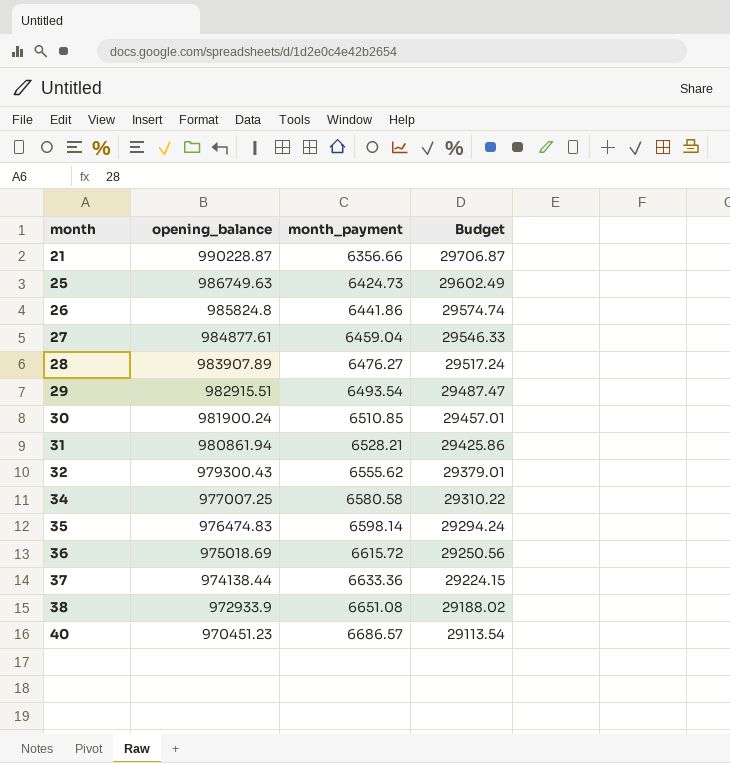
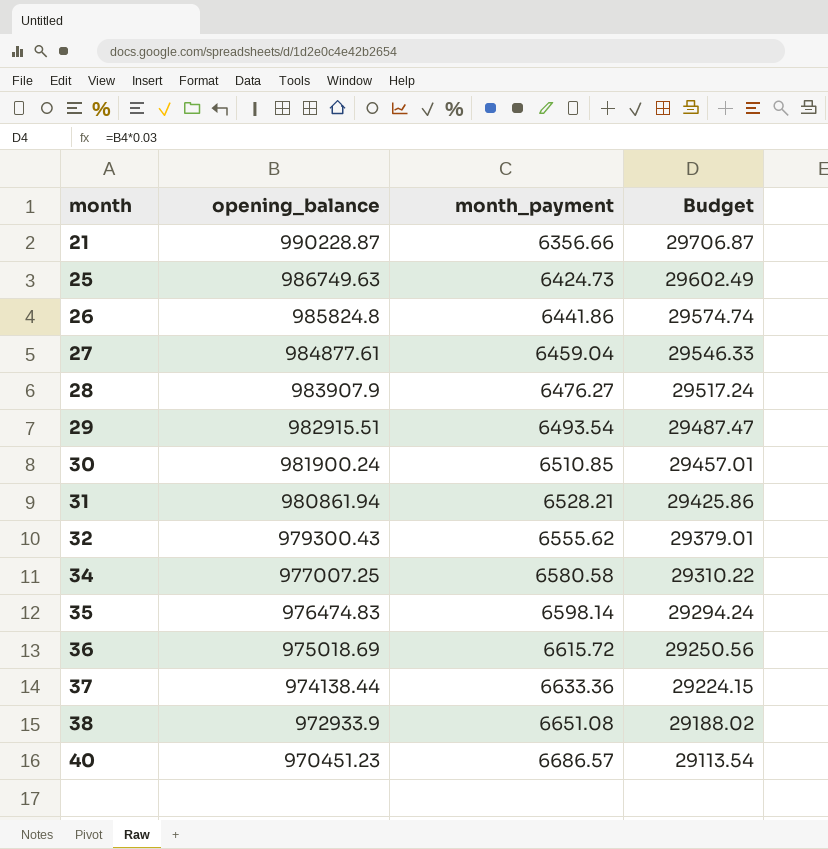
28 | opening_balance: 983907.89 -> 983907.9

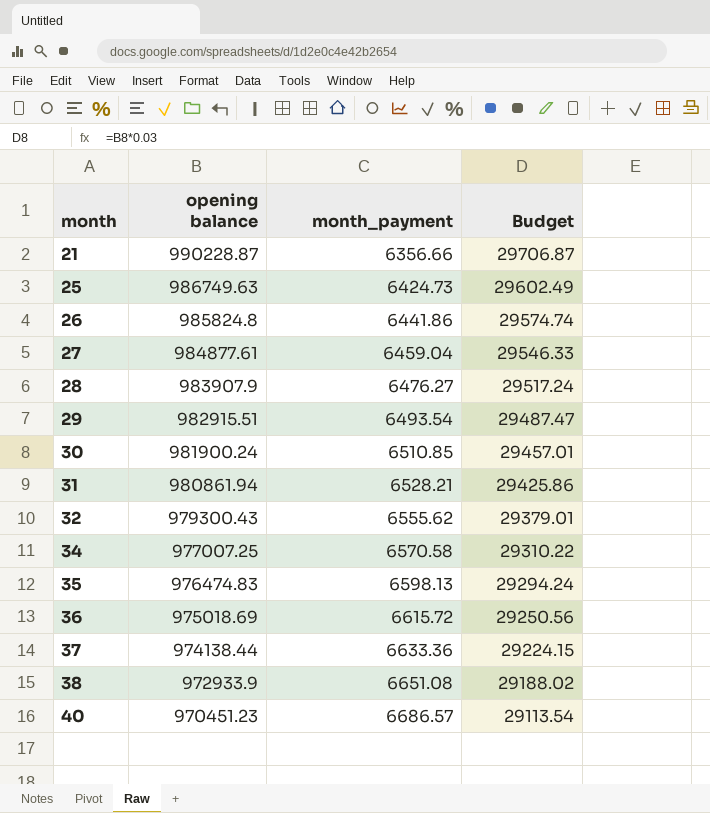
column name: opening_balance -> opening balance
34 | month_payment: 6580.58 -> 6570.58
35 | month_payment: 6598.14 -> 6598.13

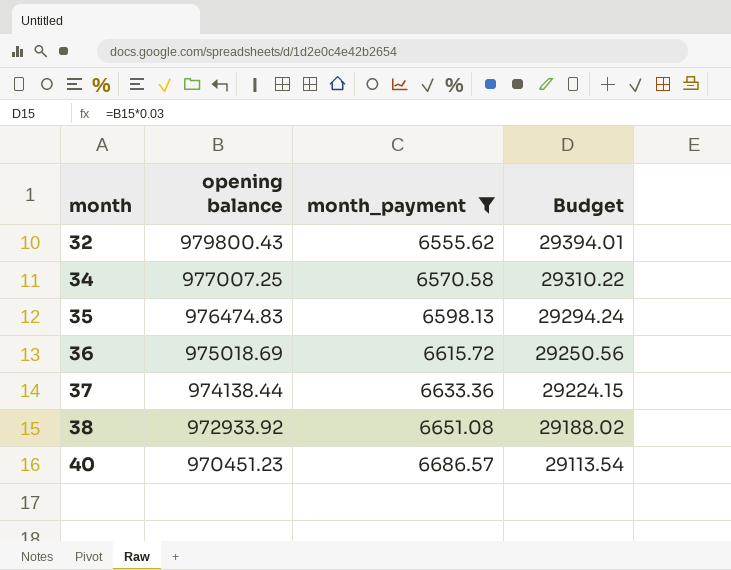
filter: none -> month_payment >= 6555.62
32 | opening balance: 979300.43 -> 979800.43
32 | Budget: 29379.01 -> 29394.01
38 | opening balance: 972933.9 -> 972933.92

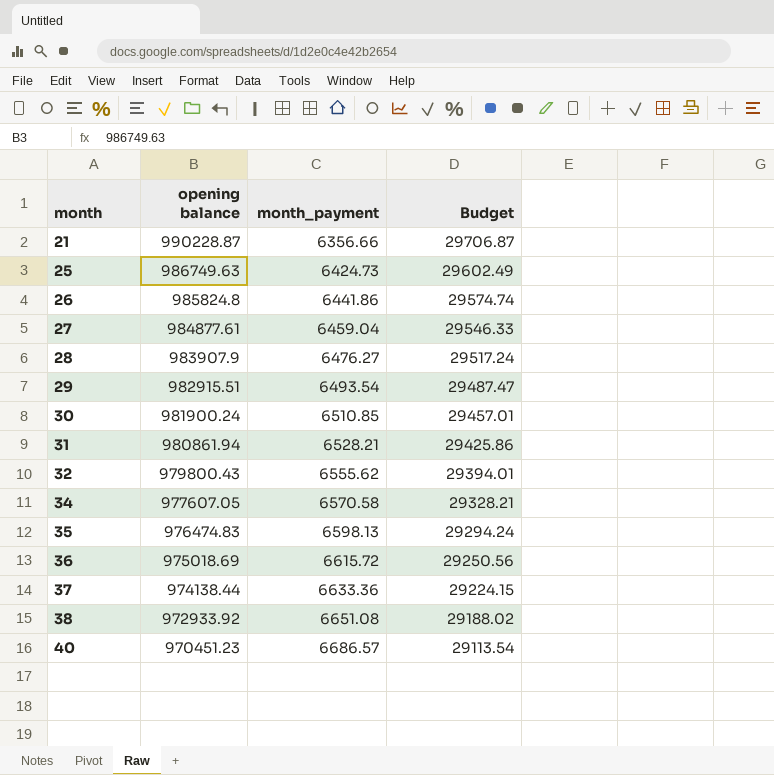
filter: month_payment >= 6555.62 -> none
34 | opening balance: 977007.25 -> 977607.05
34 | Budget: 29310.22 -> 29328.21

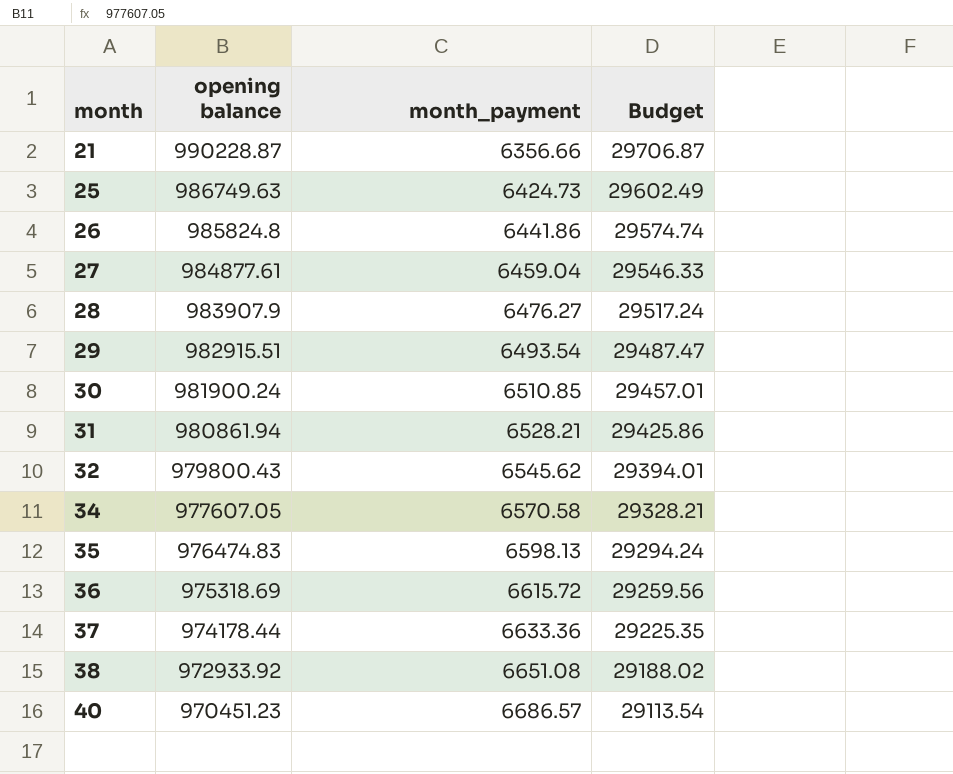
32 | month_payment: 6555.62 -> 6545.62
36 | opening balance: 975018.69 -> 975318.69
36 | Budget: 29250.56 -> 29259.56
37 | opening balance: 974138.44 -> 974178.44
37 | Budget: 29224.15 -> 29225.35

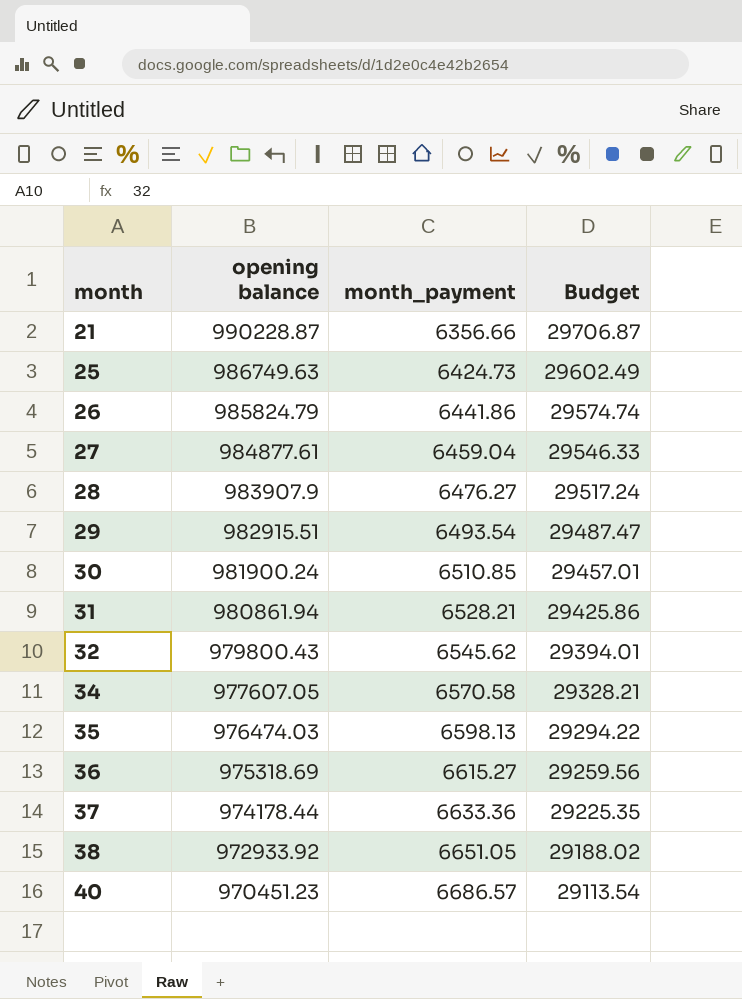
26 | opening balance: 985824.8 -> 985824.79
35 | opening balance: 976474.83 -> 976474.03
35 | Budget: 29294.24 -> 29294.22
36 | month_payment: 6615.72 -> 6615.27
38 | month_payment: 6651.08 -> 6651.05

